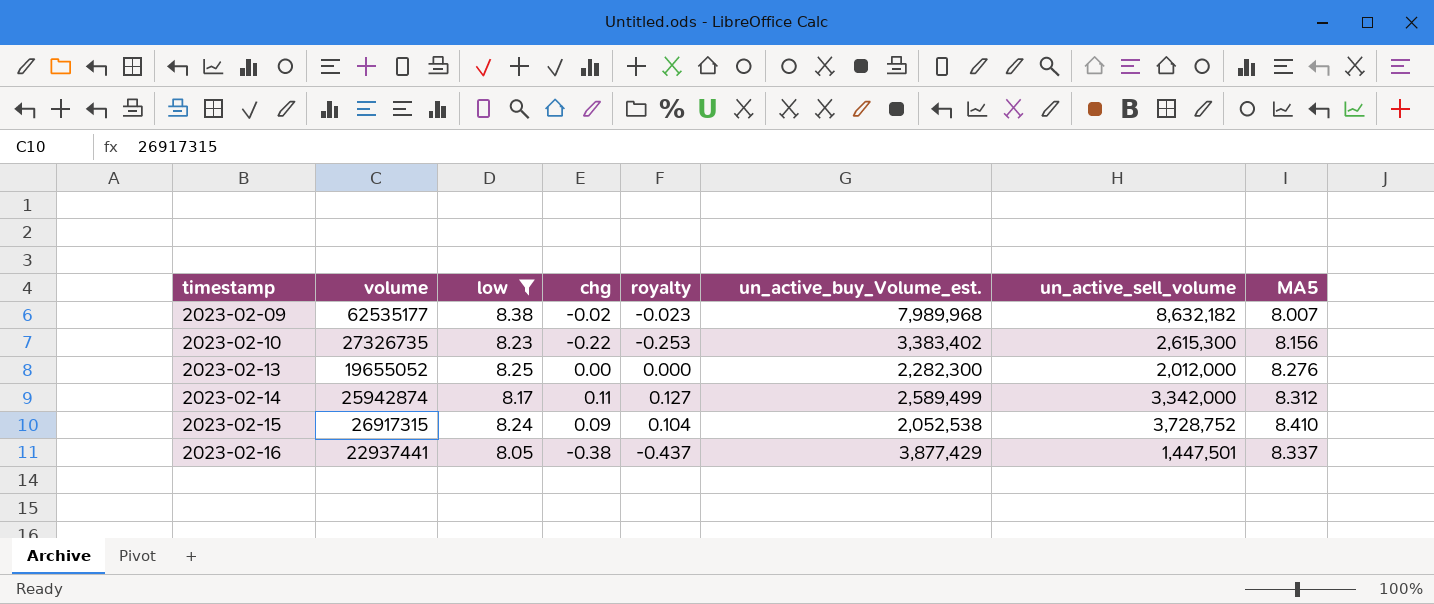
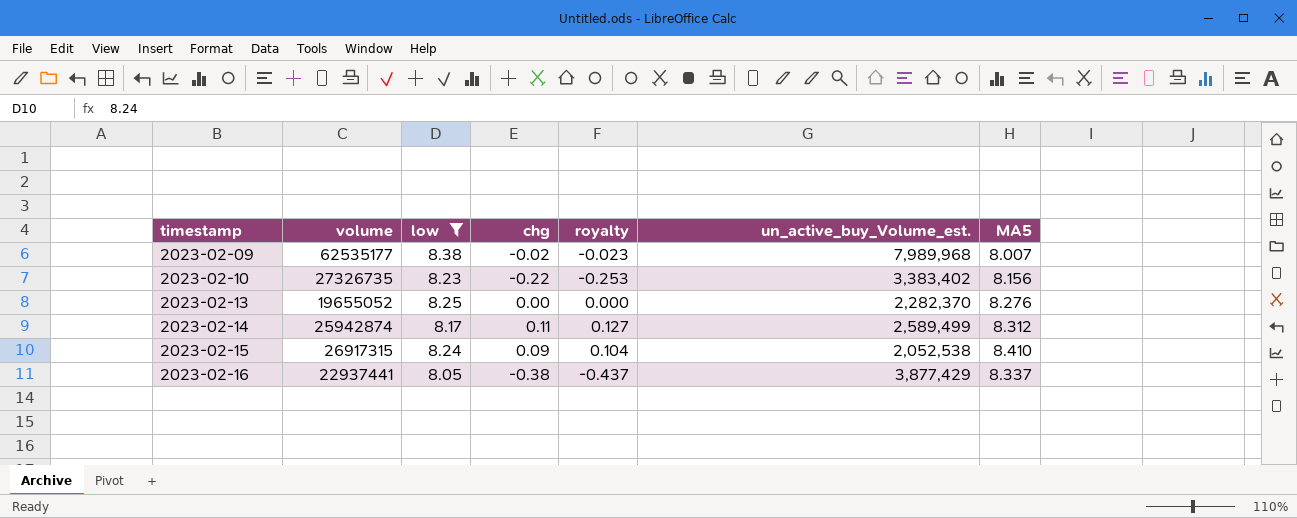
column un_active_sell_volume | position: 7 -> none
2023-02-13 | un_active_buy_Volume_est.: 2,282,300 -> 2,282,370

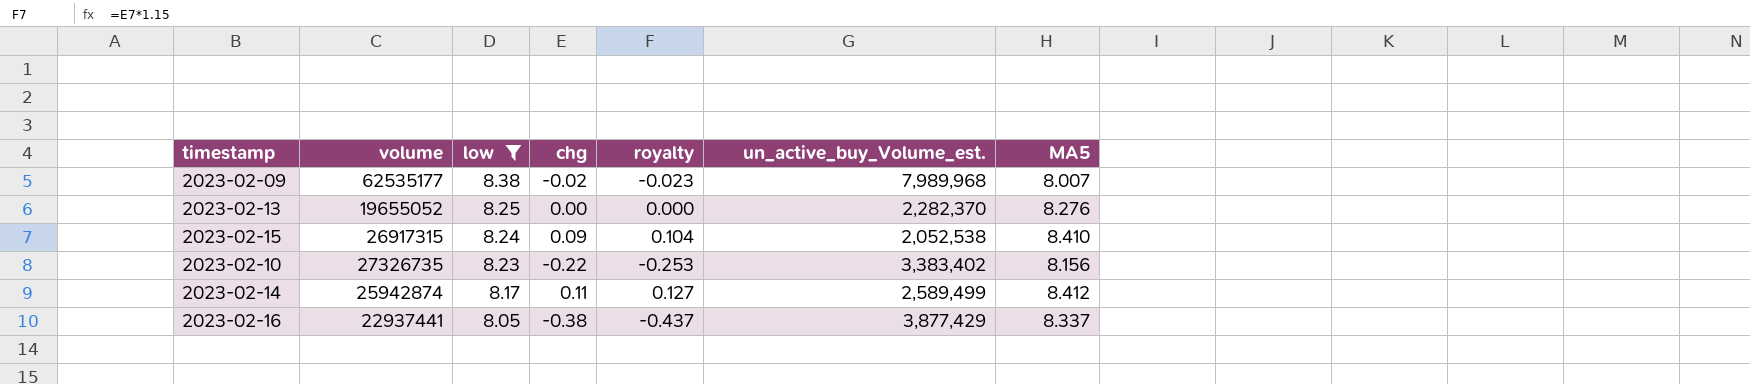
row order: timestamp ascending -> low descending
2023-02-14 | MA5: 8.312 -> 8.412

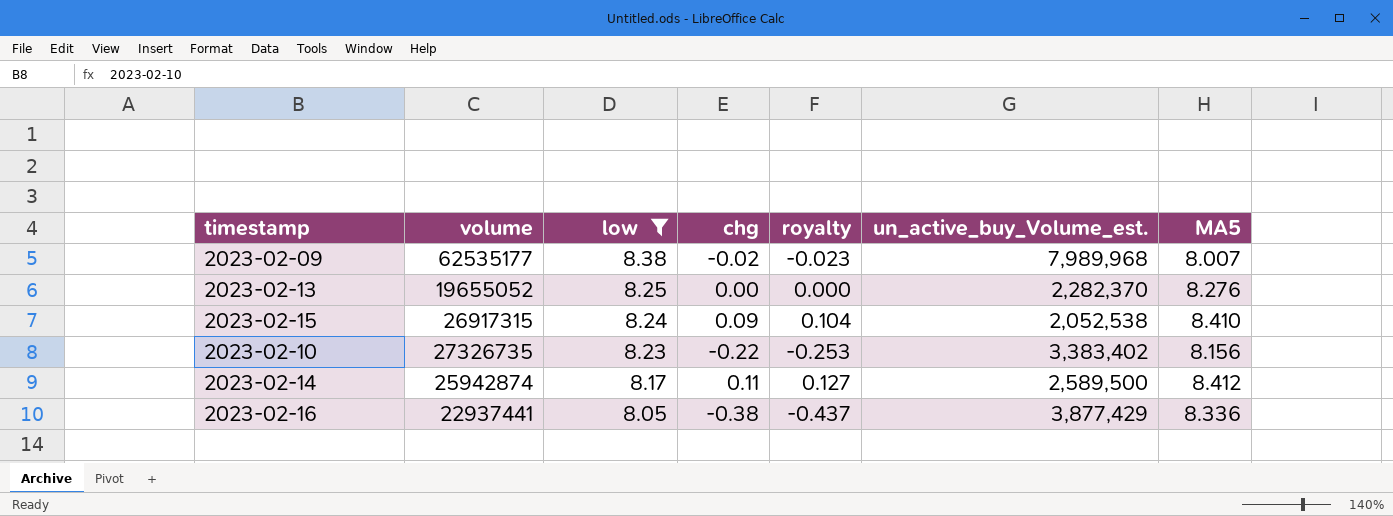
2023-02-14 | un_active_buy_Volume_est.: 2,589,499 -> 2,589,500
2023-02-16 | MA5: 8.337 -> 8.336

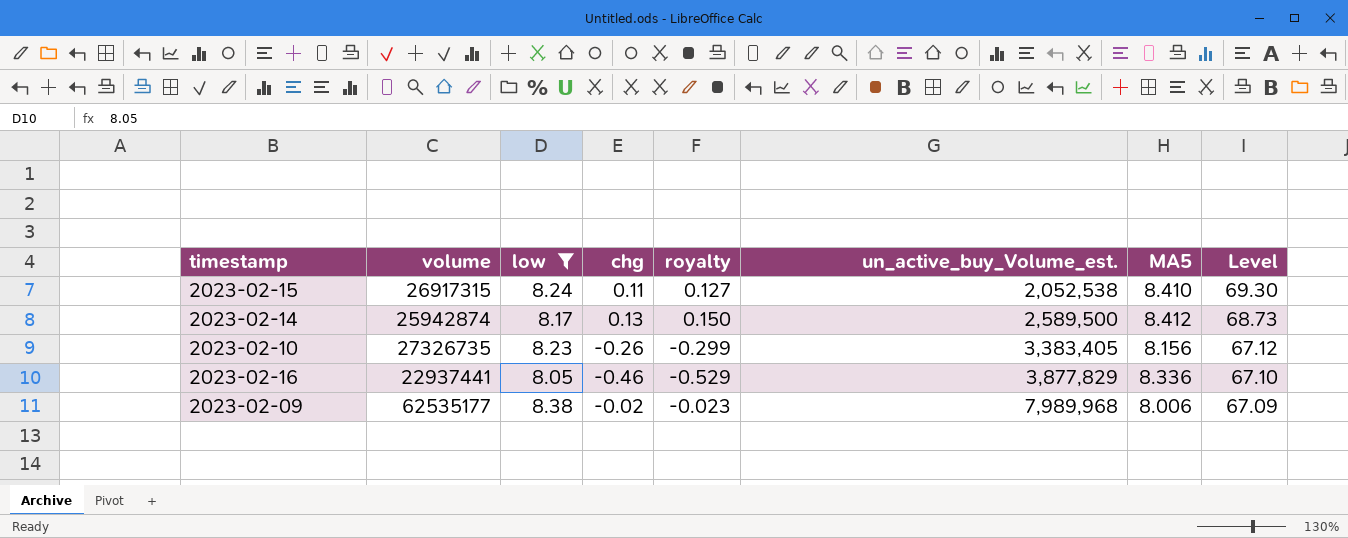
row order: low descending -> un_active_buy_Volume_est. ascending
column Level | formula: none -> [low] * [MA5]
row 2023-02-13: 19655052 | 8.25 | 0.00 | 0.000 | 2,282,370 | 8.276 -> none
2023-02-15 | chg: 0.09 -> 0.11
2023-02-15 | royalty: 0.104 -> 0.127
2023-02-14 | chg: 0.11 -> 0.13
2023-02-14 | royalty: 0.127 -> 0.150
2023-02-10 | chg: -0.22 -> -0.26
2023-02-10 | royalty: -0.253 -> -0.299
2023-02-10 | un_active_buy_Volume_est.: 3,383,402 -> 3,383,405
2023-02-16 | chg: -0.38 -> -0.46
2023-02-16 | royalty: -0.437 -> -0.529
2023-02-16 | un_active_buy_Volume_est.: 3,877,429 -> 3,877,829
2023-02-09 | MA5: 8.007 -> 8.006

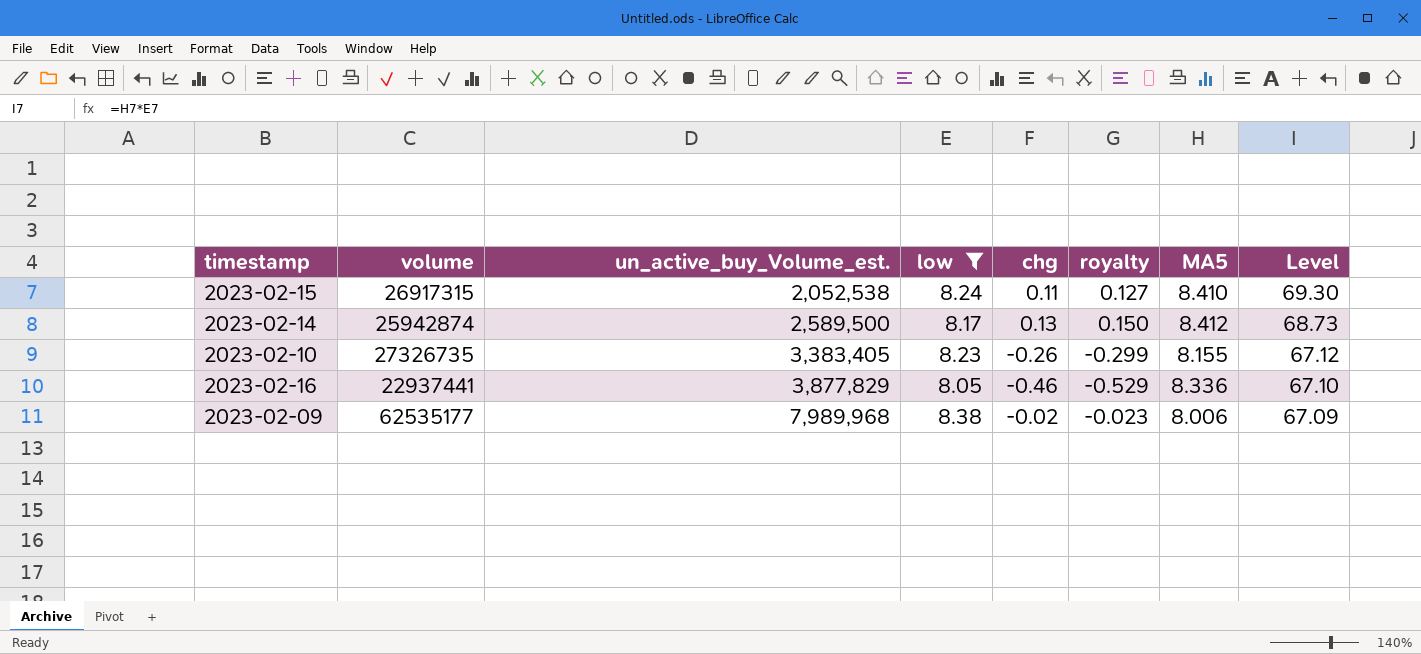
column un_active_buy_Volume_est. | position: 6 -> 3
2023-02-10 | MA5: 8.156 -> 8.155

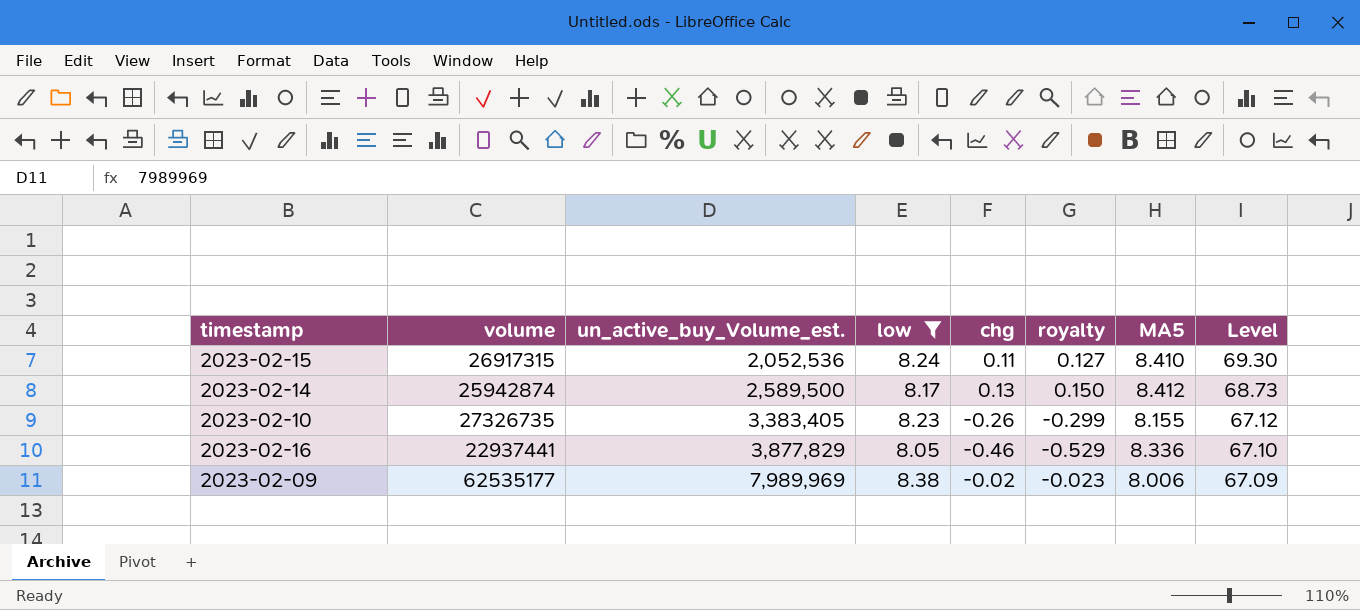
2023-02-15 | un_active_buy_Volume_est.: 2,052,538 -> 2,052,536
2023-02-09 | un_active_buy_Volume_est.: 7,989,968 -> 7,989,969

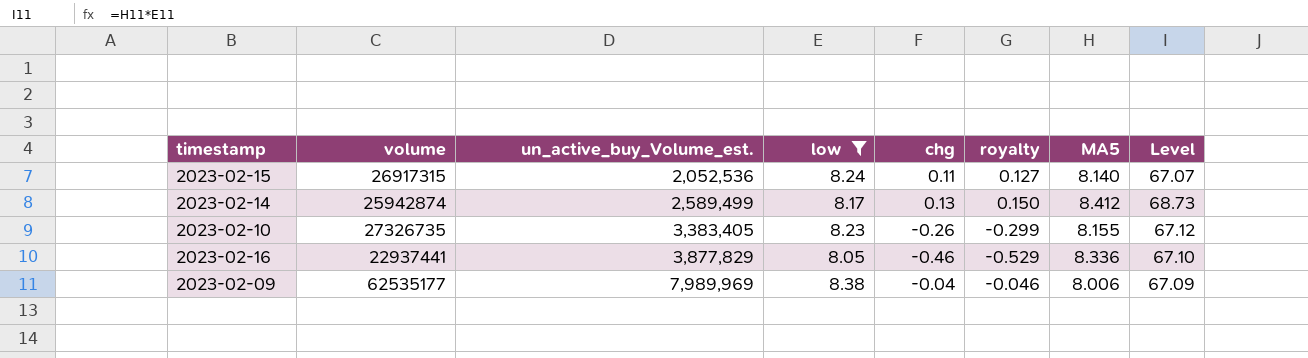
2023-02-15 | MA5: 8.410 -> 8.140
2023-02-15 | Level: 69.30 -> 67.07
2023-02-14 | un_active_buy_Volume_est.: 2,589,500 -> 2,589,499
2023-02-09 | chg: -0.02 -> -0.04
2023-02-09 | royalty: -0.023 -> -0.046

